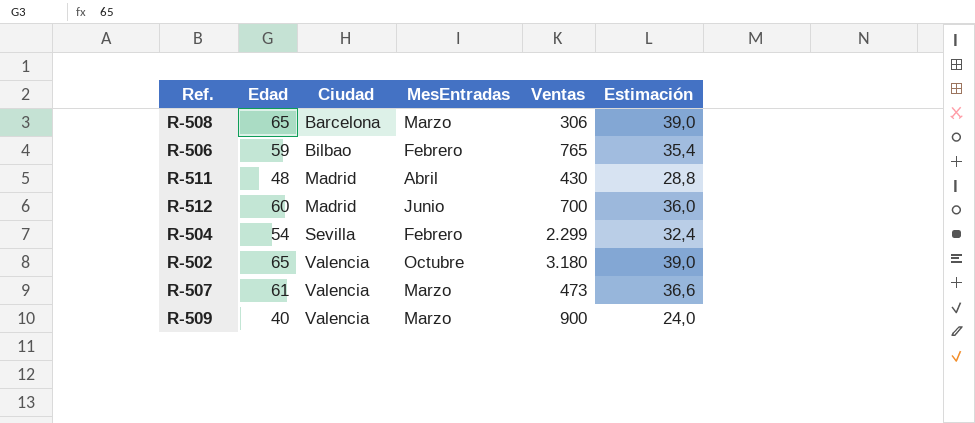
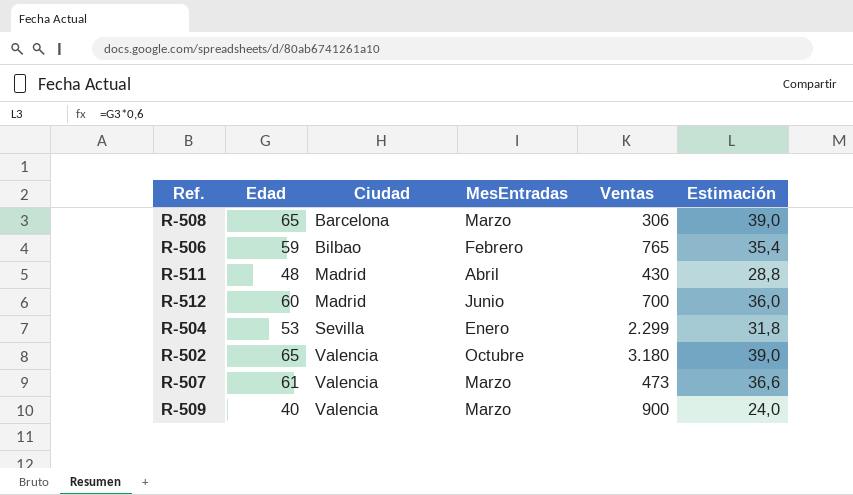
R-504 | Edad: 54 -> 53
R-504 | MesEntradas: Febrero -> Enero
R-504 | Estimación: 32,4 -> 31,8

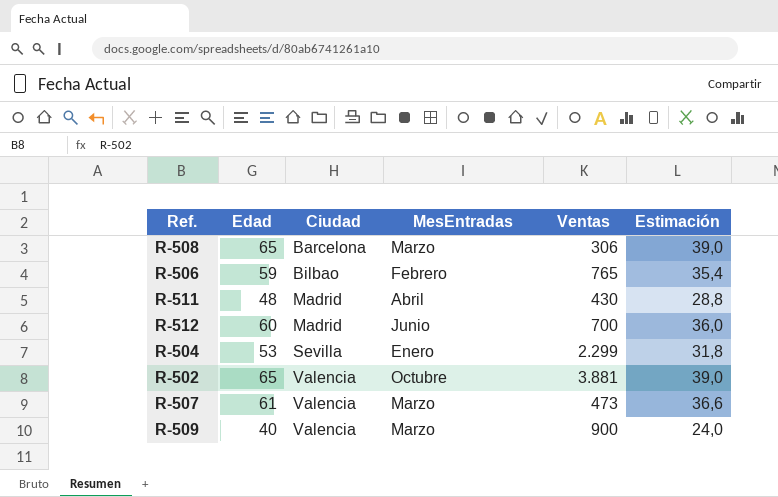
R-502 | Ventas: 3.180 -> 3.881

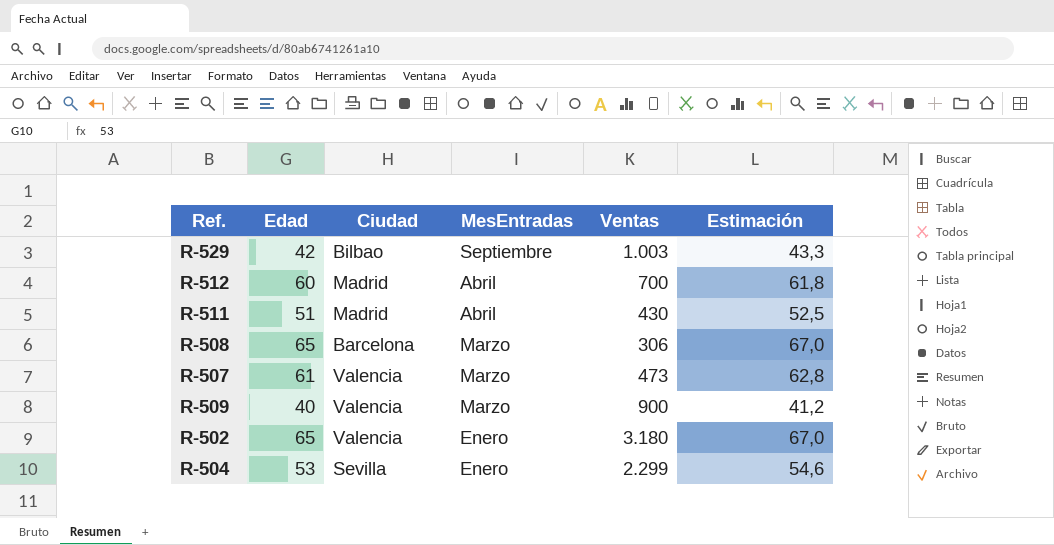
row order: Ciudad ascending -> MesEntradas descending
column Estimación | formula: [Edad] * 0,6 -> [Edad] * 1,03
row R-506: 59 | Bilbao | Febrero | 765 | 35,4 -> none
row R-529: none -> 42 | Bilbao | Septiembre | 1.003 | 43,3
R-512 | MesEntradas: Junio -> Abril
R-511 | Edad: 48 -> 51
R-502 | MesEntradas: Octubre -> Enero
R-502 | Ventas: 3.881 -> 3.180

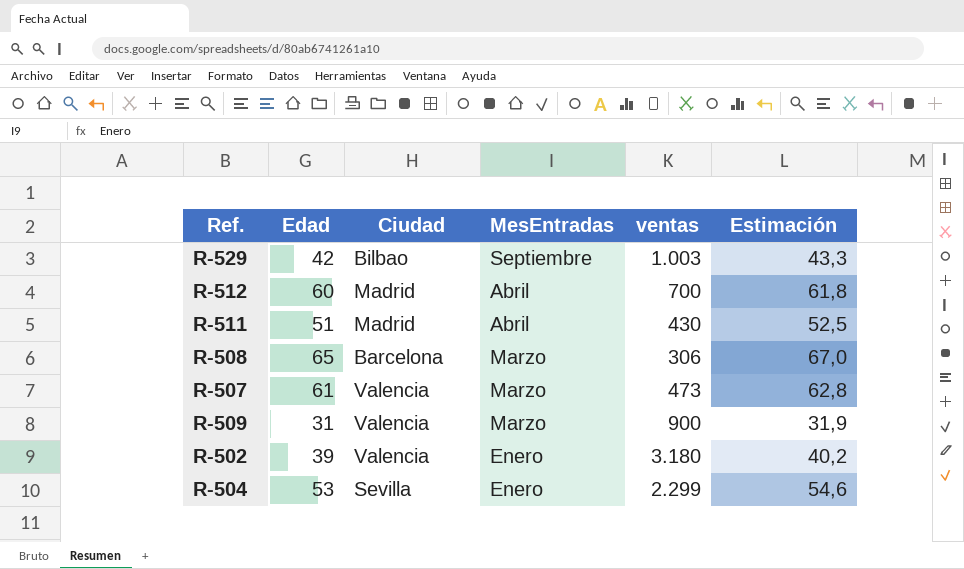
column name: Ventas -> ventas
R-509 | Edad: 40 -> 31
R-509 | Estimación: 41,2 -> 31,9
R-502 | Edad: 65 -> 39
R-502 | Estimación: 67,0 -> 40,2

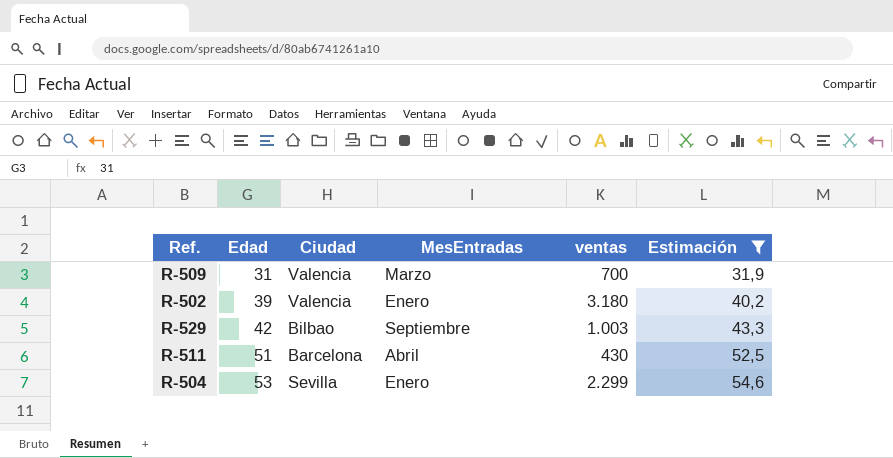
filter: none -> Estimación <= 54,6
row order: MesEntradas descending -> Edad ascending
R-509 | ventas: 900 -> 700
R-511 | Ciudad: Madrid -> Barcelona

